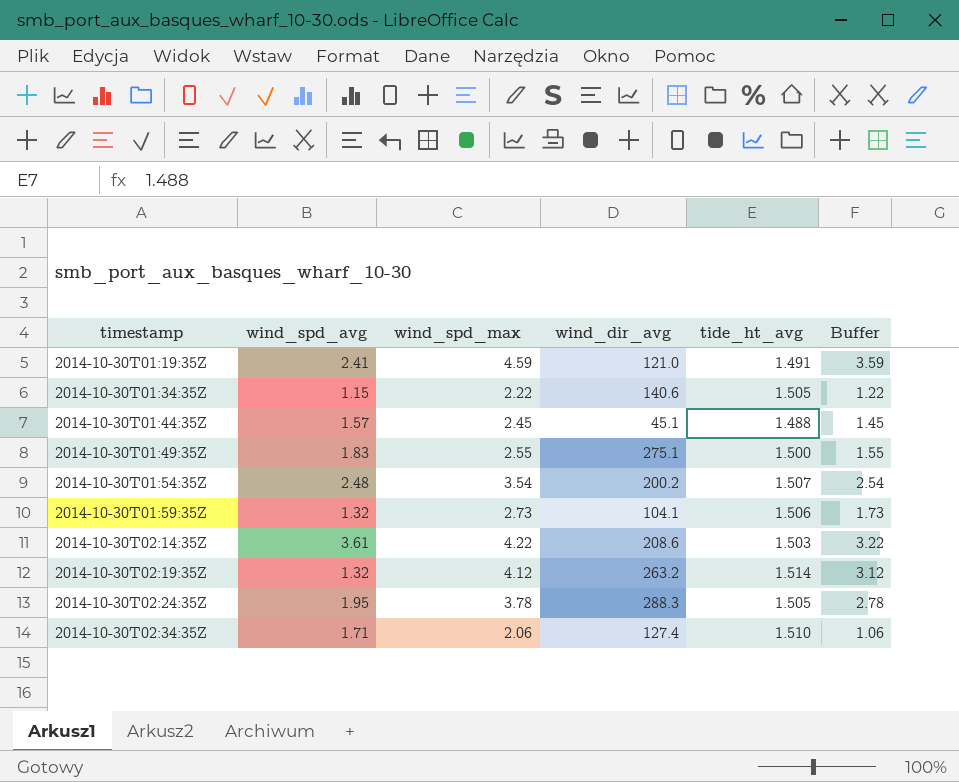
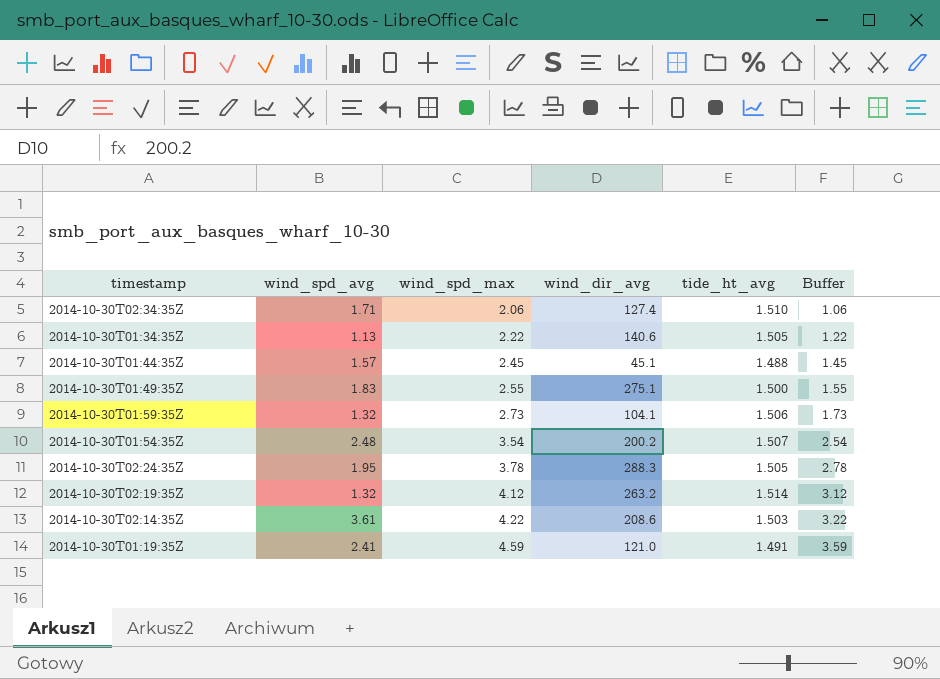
row order: timestamp ascending -> wind_spd_max ascending
2014-10-30T01:34:35Z | wind_spd_avg: 1.15 -> 1.13

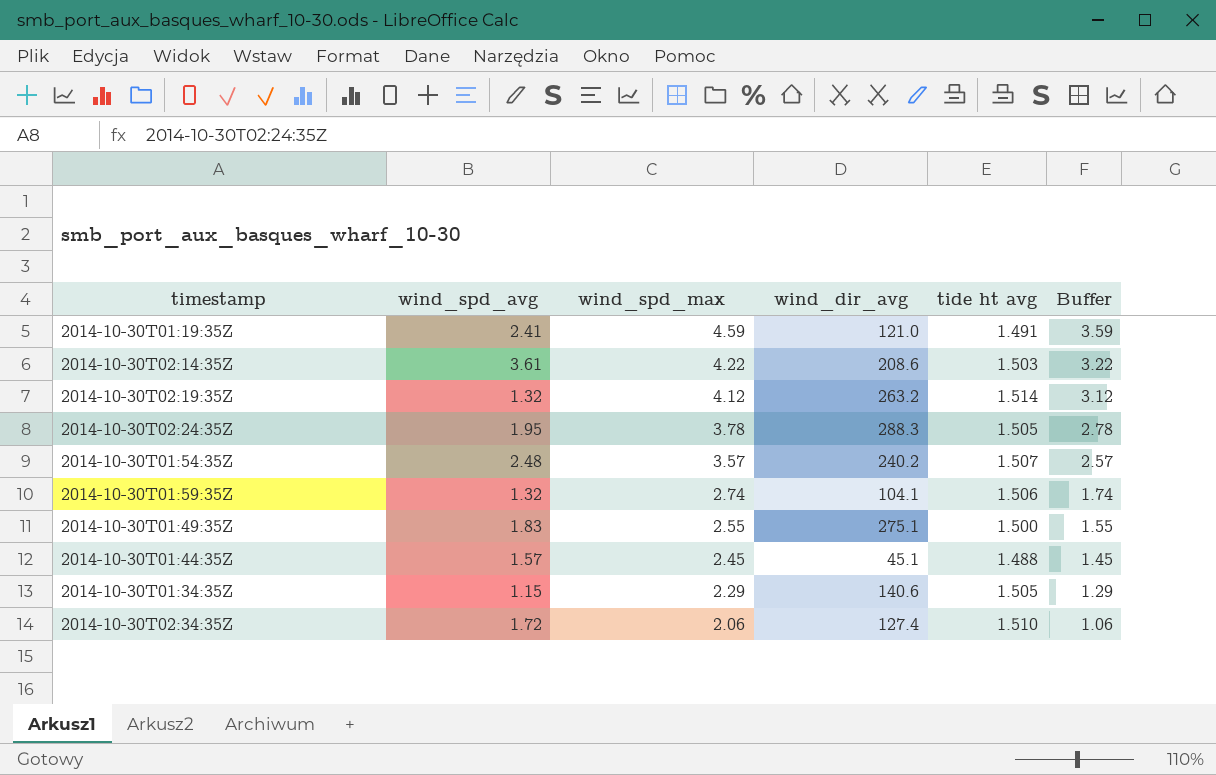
row order: wind_spd_max ascending -> wind_spd_max descending
column name: tide_ht_avg -> tide ht avg
2014-10-30T01:54:35Z | wind_spd_max: 3.54 -> 3.57
2014-10-30T01:54:35Z | wind_dir_avg: 200.2 -> 240.2
2014-10-30T01:54:35Z | Buffer: 2.54 -> 2.57
2014-10-30T01:59:35Z | wind_spd_max: 2.73 -> 2.74
2014-10-30T01:59:35Z | Buffer: 1.73 -> 1.74
2014-10-30T01:34:35Z | wind_spd_avg: 1.13 -> 1.15
2014-10-30T01:34:35Z | wind_spd_max: 2.22 -> 2.29
2014-10-30T01:34:35Z | Buffer: 1.22 -> 1.29
2014-10-30T02:34:35Z | wind_spd_avg: 1.71 -> 1.72

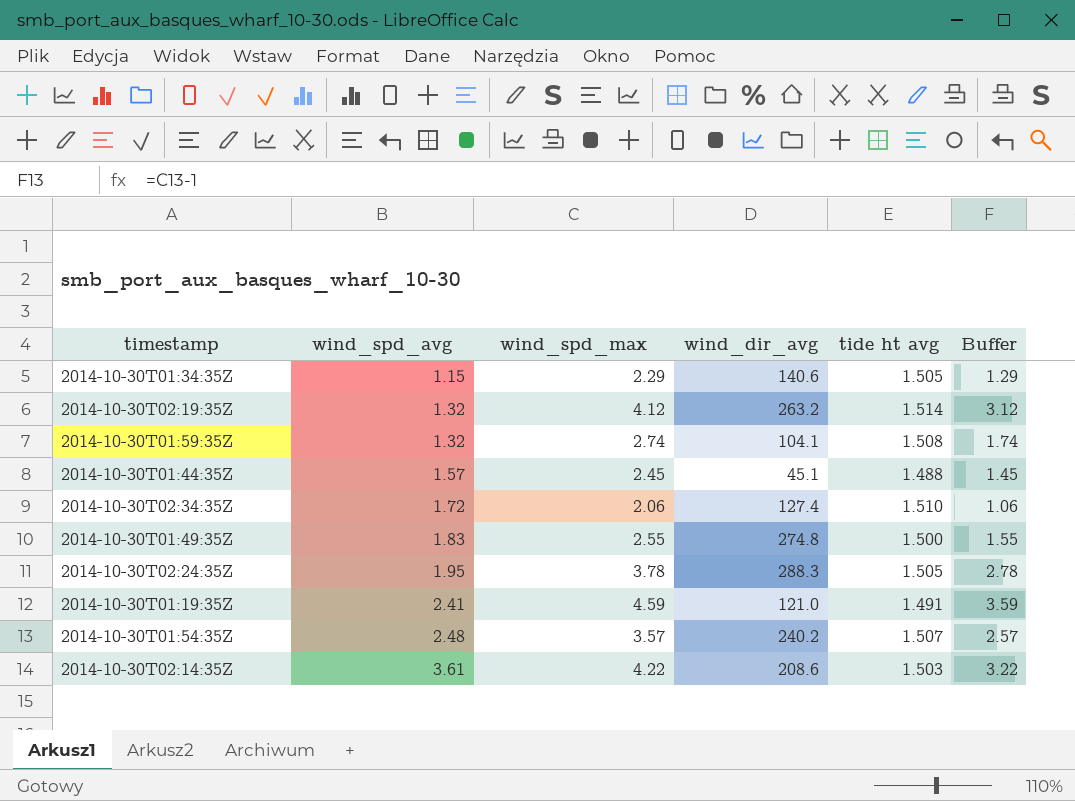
row order: wind_spd_max descending -> wind_spd_avg ascending
2014-10-30T01:59:35Z | tide ht avg: 1.506 -> 1.508
2014-10-30T01:49:35Z | wind_dir_avg: 275.1 -> 274.8

